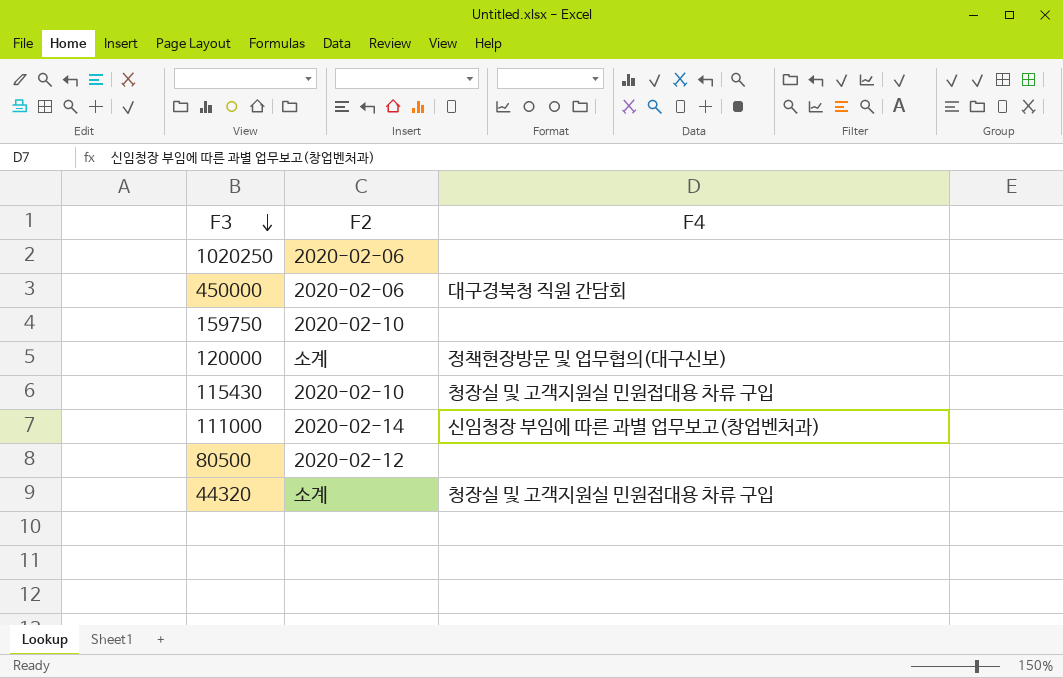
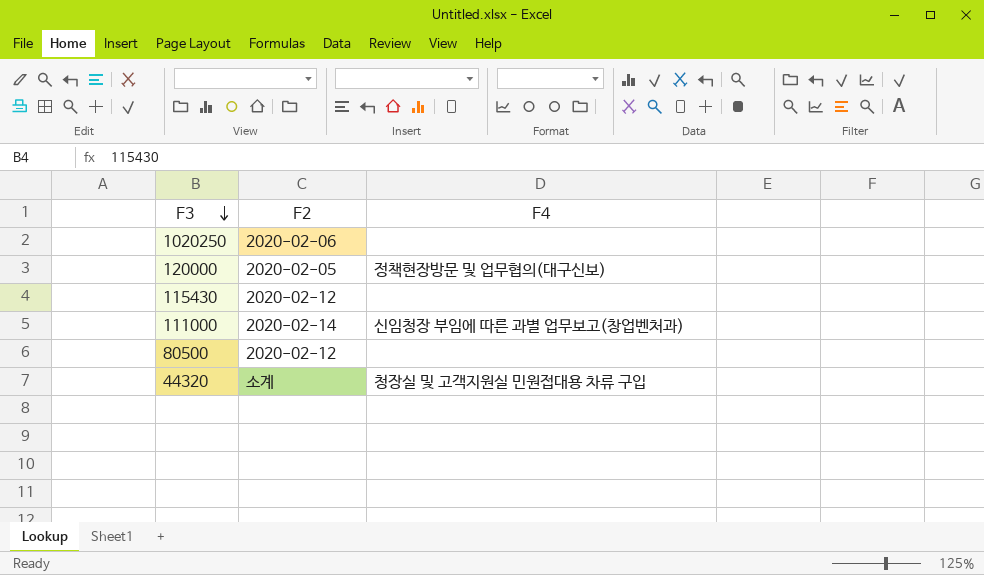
row 450000: 2020-02-06 | 대구경북청 직원 간담회 -> none
row 159750: 2020-02-10 | none -> none
120000 | F2: 소계 -> 2020-02-05
115430 | F2: 2020-02-10 -> 2020-02-12
115430 | F4: 청장실 및 고객지원실 민원접대용 차류 구입 -> none

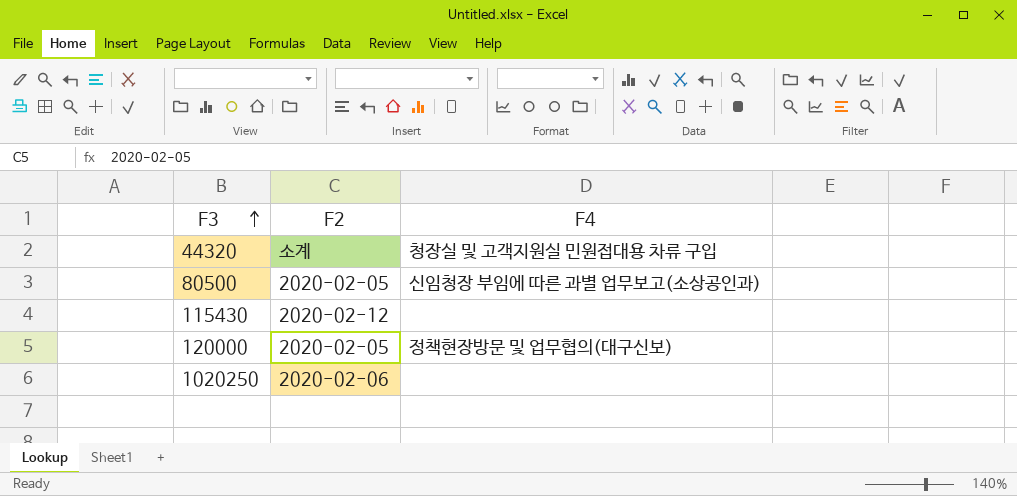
row order: F3 descending -> F3 ascending
row 111000: 2020-02-14 | 신임청장 부임에 따른 과별 업무보고(창업벤처과) -> none
80500 | F2: 2020-02-12 -> 2020-02-05
80500 | F4: none -> 신임청장 부임에 따른 과별 업무보고(소상공인과)

